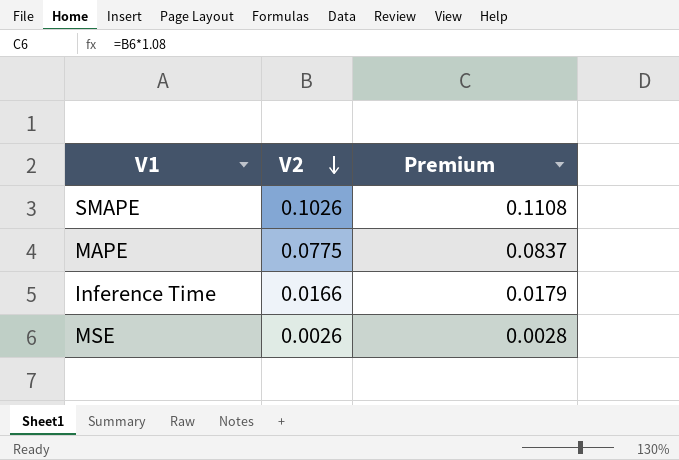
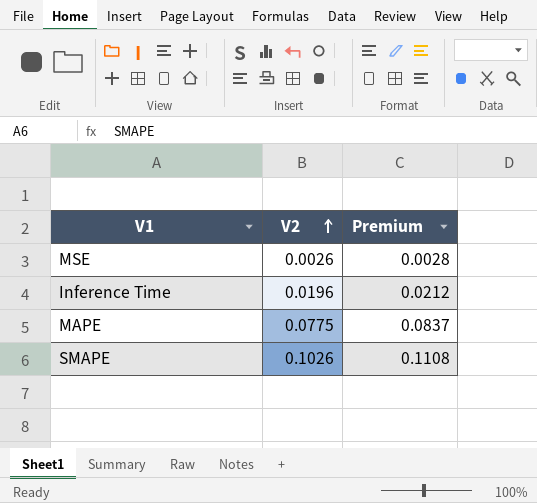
row order: V2 descending -> V2 ascending
Inference Time | V2: 0.0166 -> 0.0196
Inference Time | Premium: 0.0179 -> 0.0212

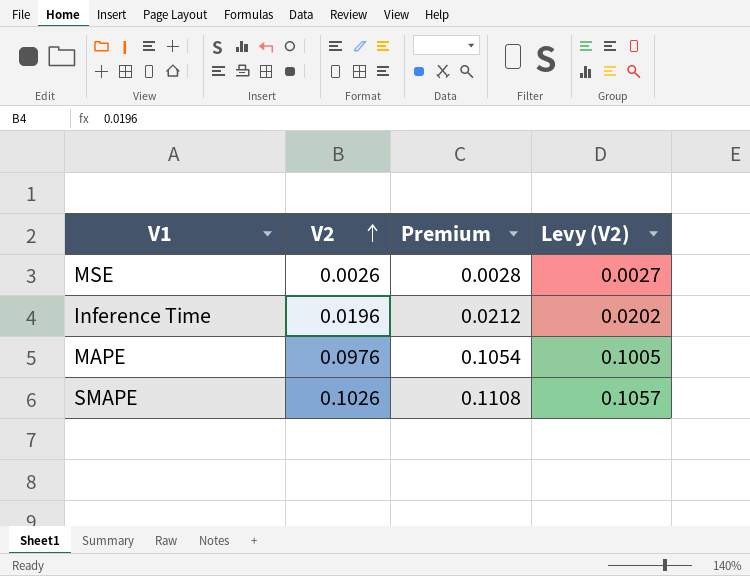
column Levy (V2) | formula: none -> [V2] * 1.03
MAPE | V2: 0.0775 -> 0.0976
MAPE | Premium: 0.0837 -> 0.1054

